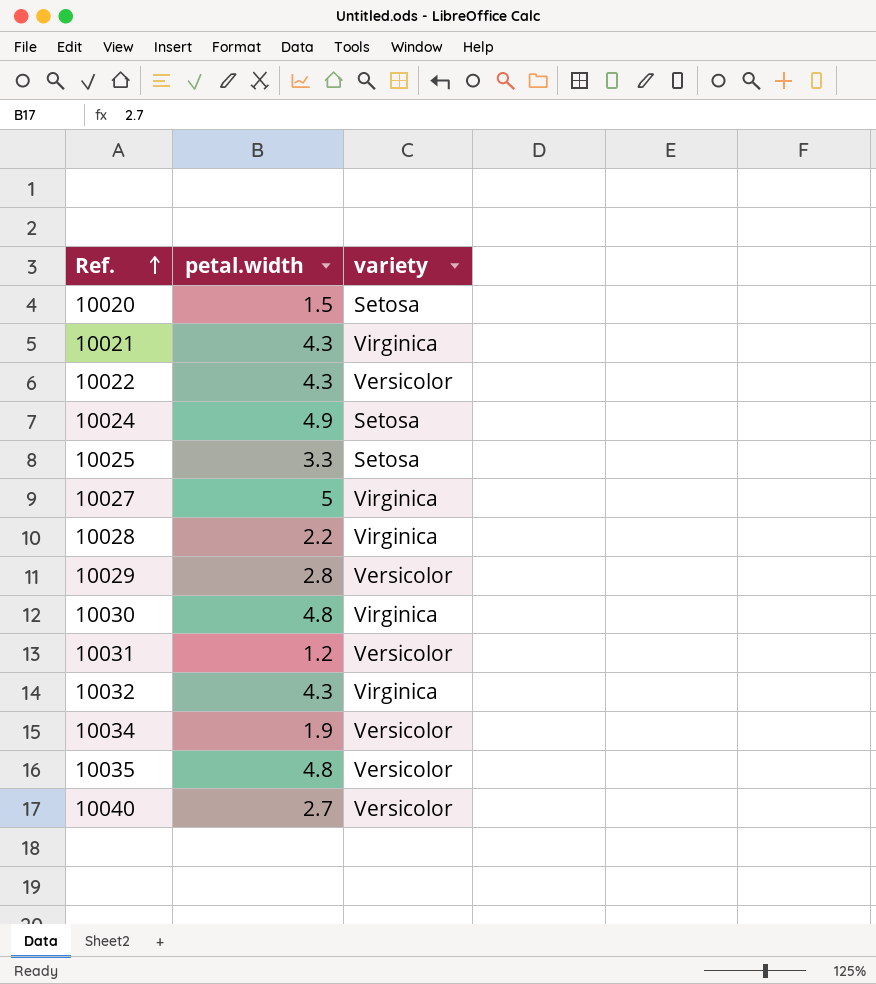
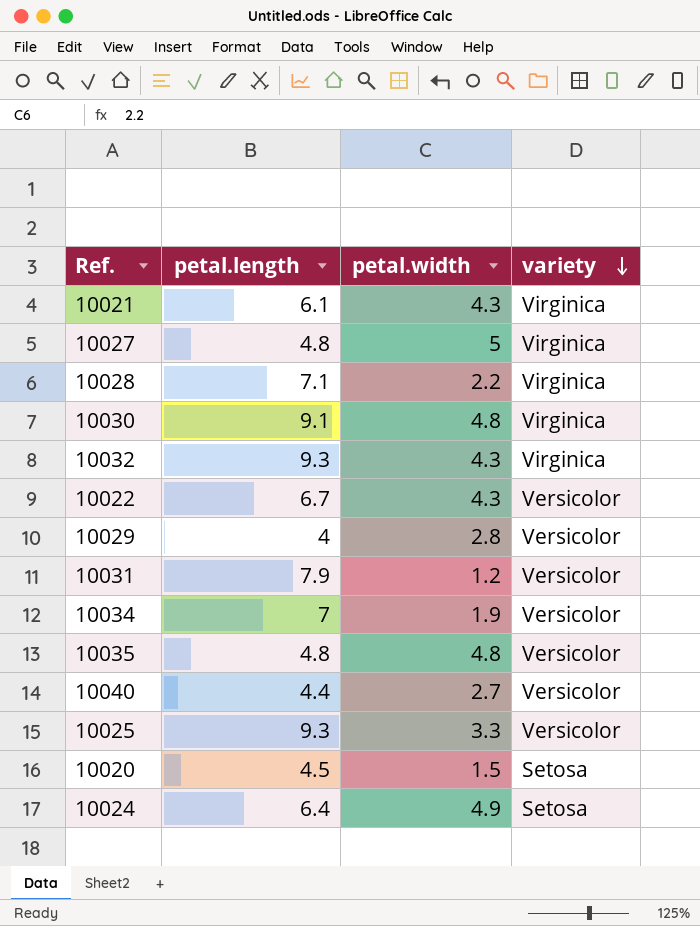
row order: Ref. ascending -> variety descending
column petal.length | position: none -> 2
10025 | variety: Setosa -> Versicolor

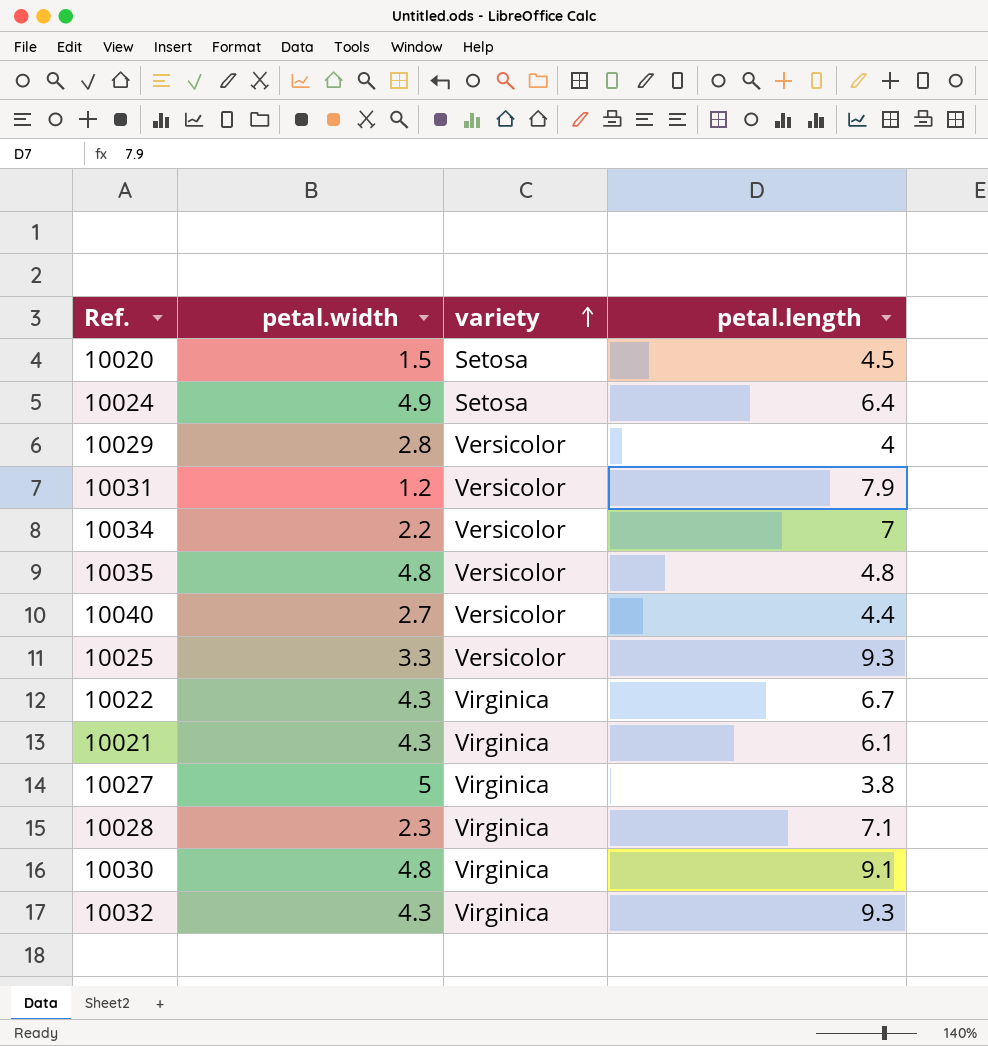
row order: variety descending -> variety ascending
column petal.length | position: 2 -> 4
10034 | petal.width: 1.9 -> 2.2
10022 | variety: Versicolor -> Virginica
10027 | petal.length: 4.8 -> 3.8
10028 | petal.width: 2.2 -> 2.3

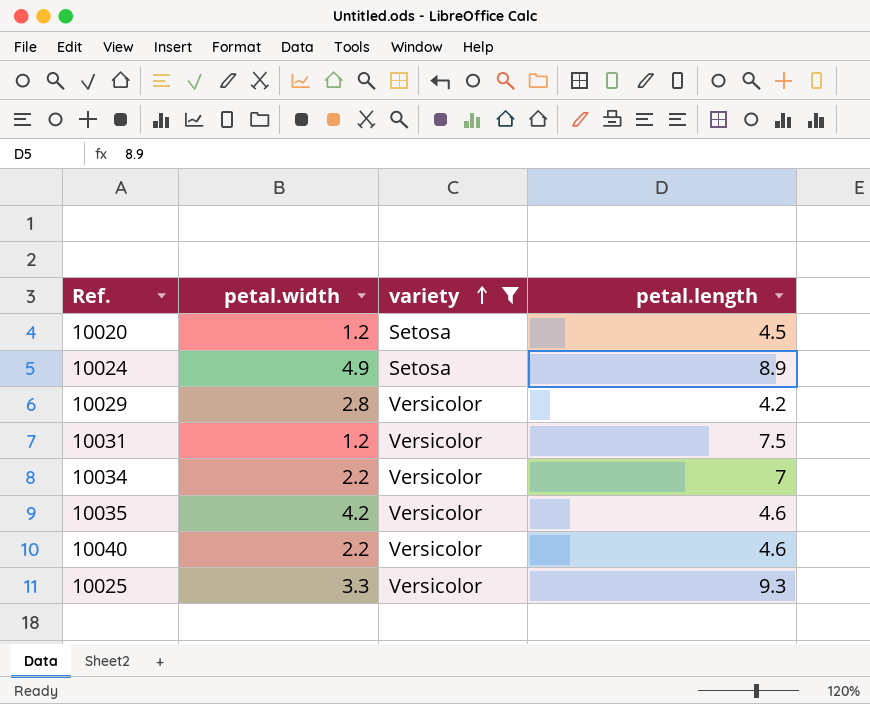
filter: none -> variety != Virginica
10020 | petal.width: 1.5 -> 1.2
10024 | petal.length: 6.4 -> 8.9
10029 | petal.length: 4 -> 4.2
10031 | petal.length: 7.9 -> 7.5
10035 | petal.width: 4.8 -> 4.2
10035 | petal.length: 4.8 -> 4.6
10040 | petal.width: 2.7 -> 2.2
10040 | petal.length: 4.4 -> 4.6

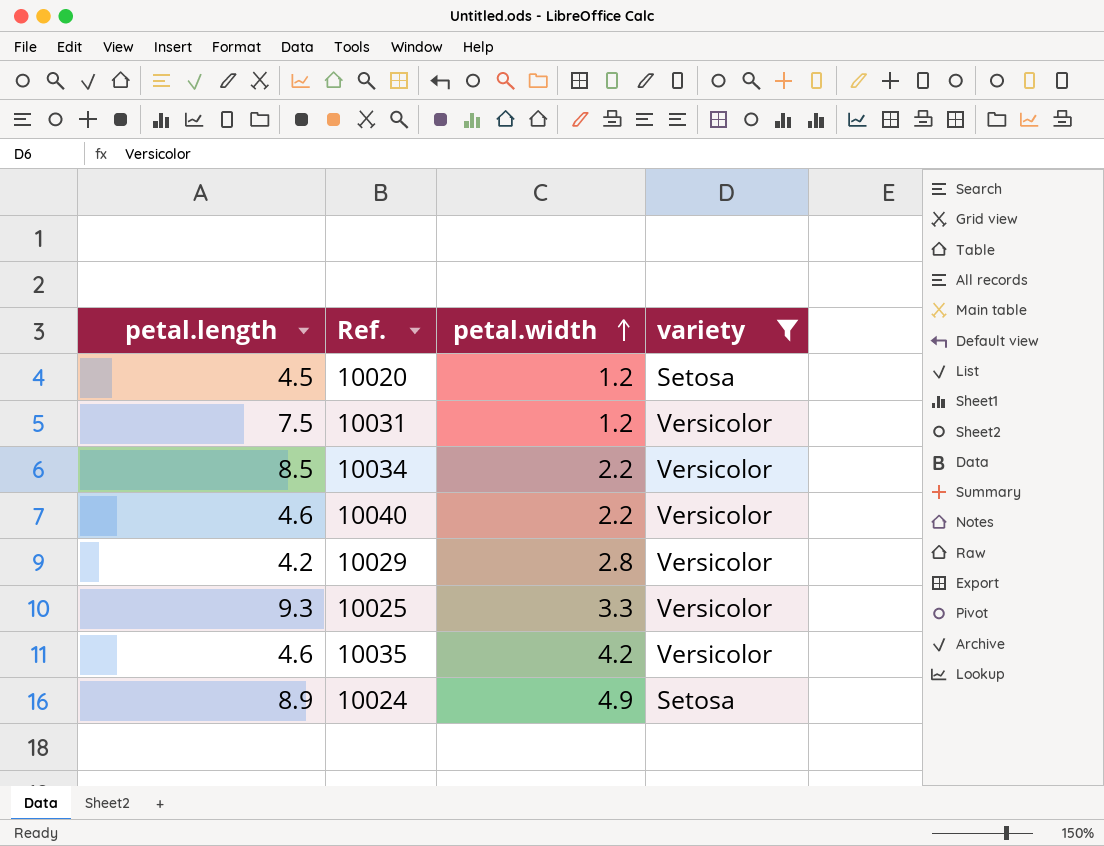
row order: variety ascending -> petal.width ascending
column petal.length | position: 4 -> 1
10034 | petal.length: 7 -> 8.5

